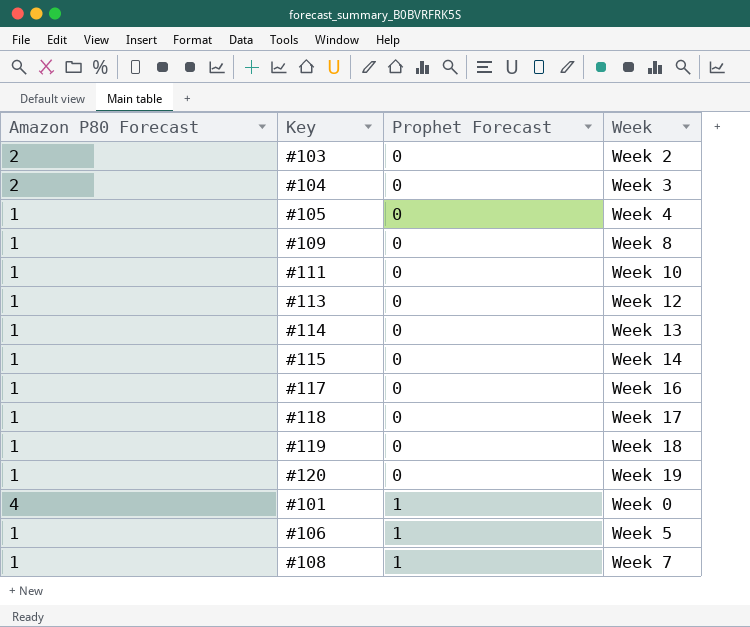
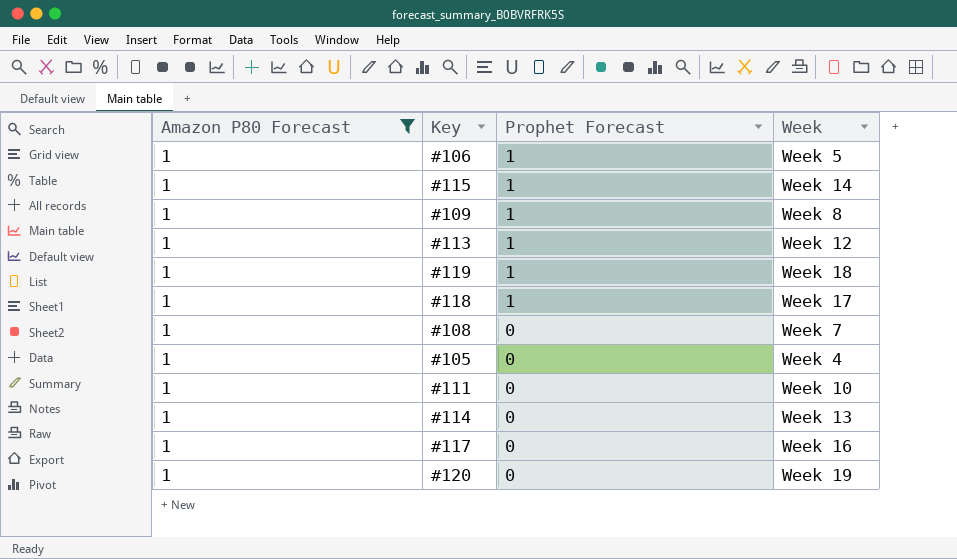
filter: none -> Amazon P80 Forecast = 1
row order: Prophet Forecast ascending -> Prophet Forecast descending
#115 | Prophet Forecast: 0 -> 1
#109 | Prophet Forecast: 0 -> 1
#113 | Prophet Forecast: 0 -> 1
#119 | Prophet Forecast: 0 -> 1
#118 | Prophet Forecast: 0 -> 1
#108 | Prophet Forecast: 1 -> 0

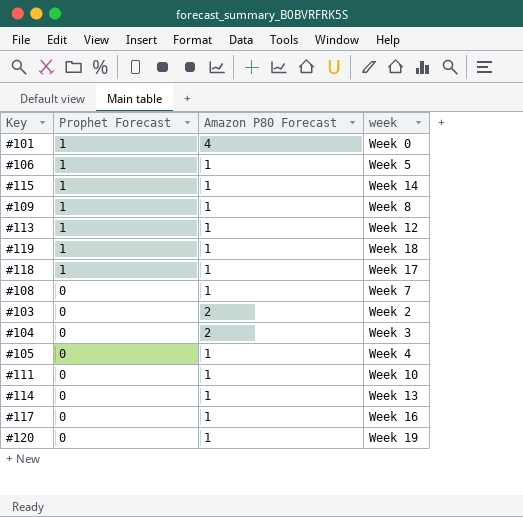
filter: Amazon P80 Forecast = 1 -> none
column Amazon P80 Forecast | position: 1 -> 3
column name: Week -> week

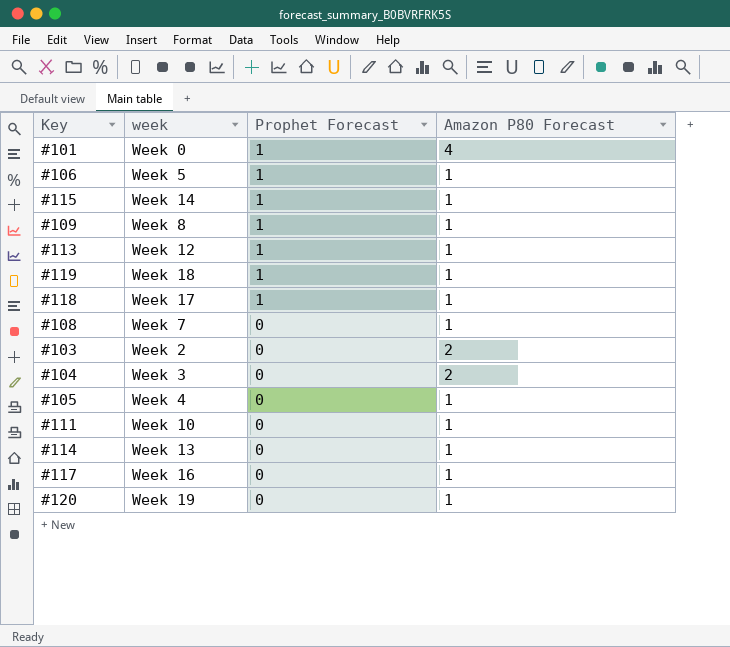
column week | position: 4 -> 2

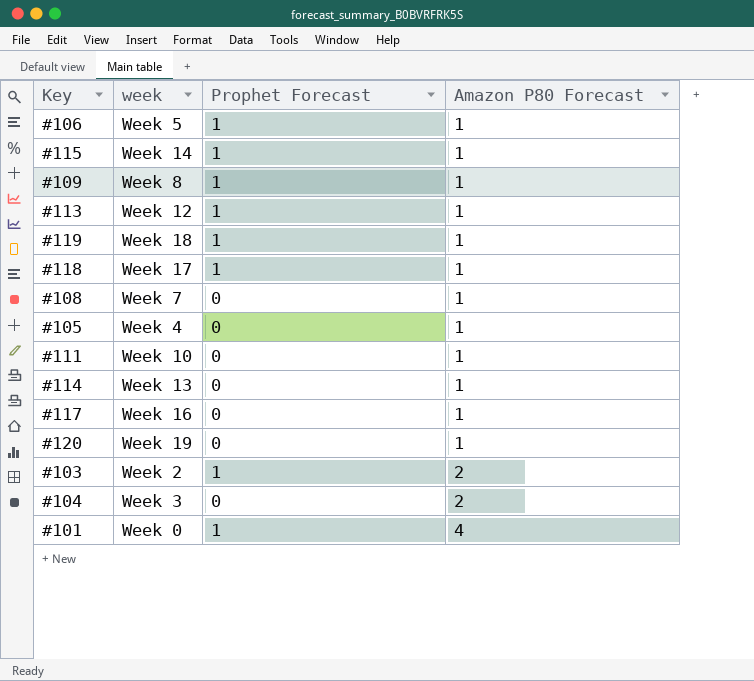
row order: Prophet Forecast descending -> Amazon P80 Forecast ascending
#103 | Prophet Forecast: 0 -> 1

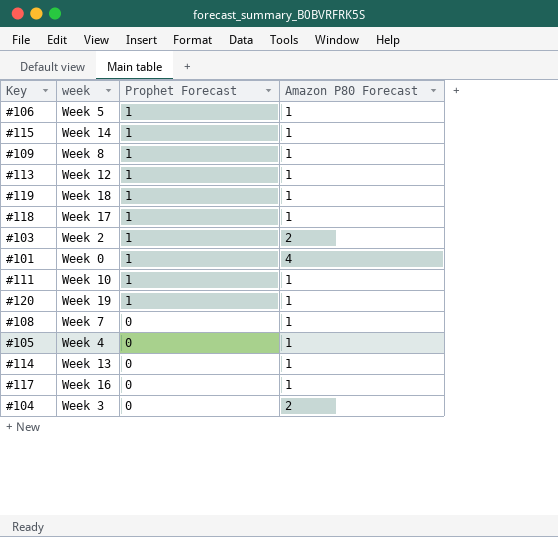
row order: Amazon P80 Forecast ascending -> Prophet Forecast descending
#111 | Prophet Forecast: 0 -> 1
#120 | Prophet Forecast: 0 -> 1

